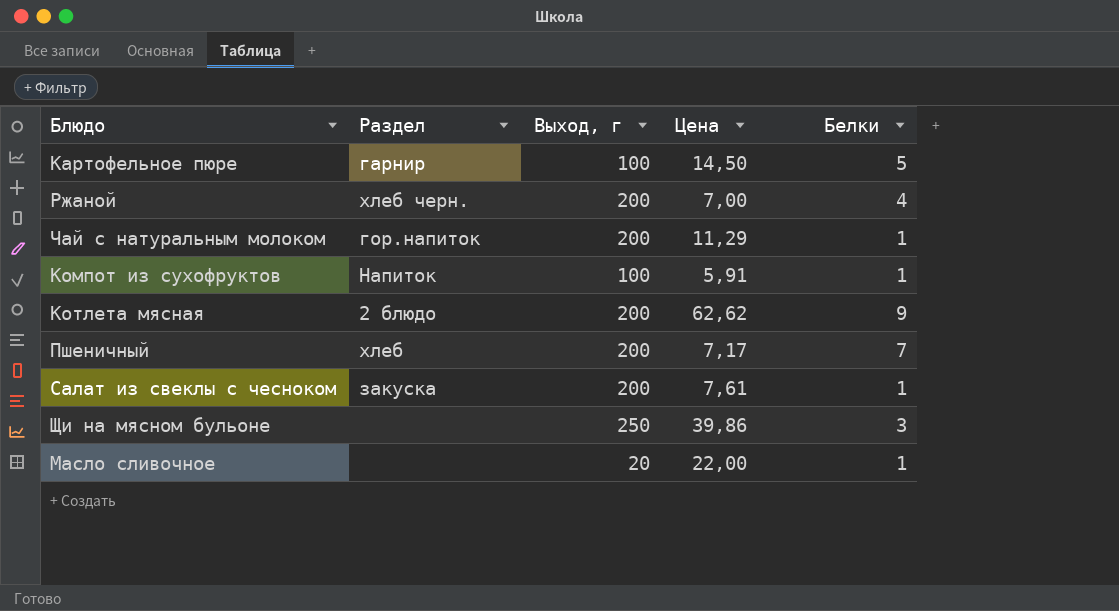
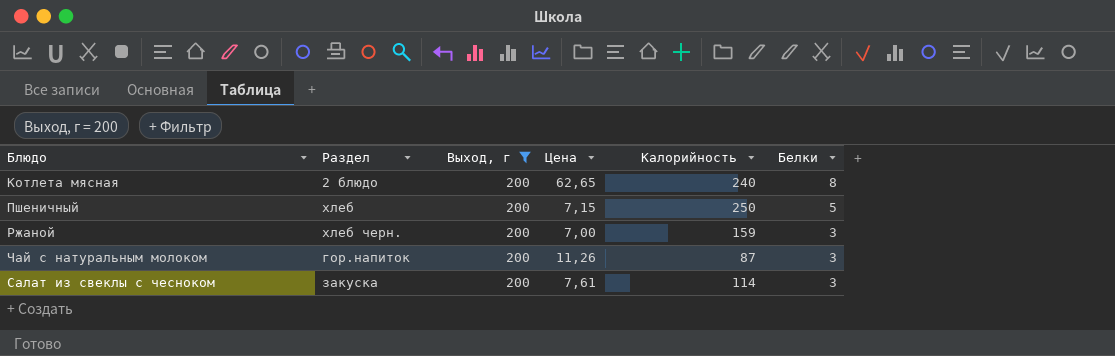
filter: none -> Выход, г = 200
row order: none -> Белки descending
column Калорийность | position: none -> 5
Котлета мясная | Цена: 62,62 -> 62,65
Котлета мясная | Белки: 9 -> 8
Пшеничный | Цена: 7,17 -> 7,15
Пшеничный | Белки: 7 -> 5
Ржаной | Белки: 4 -> 3
Чай с натуральным молоком | Цена: 11,29 -> 11,26
Чай с натуральным молоком | Белки: 1 -> 3
Салат из свеклы с чесноком | Белки: 1 -> 3

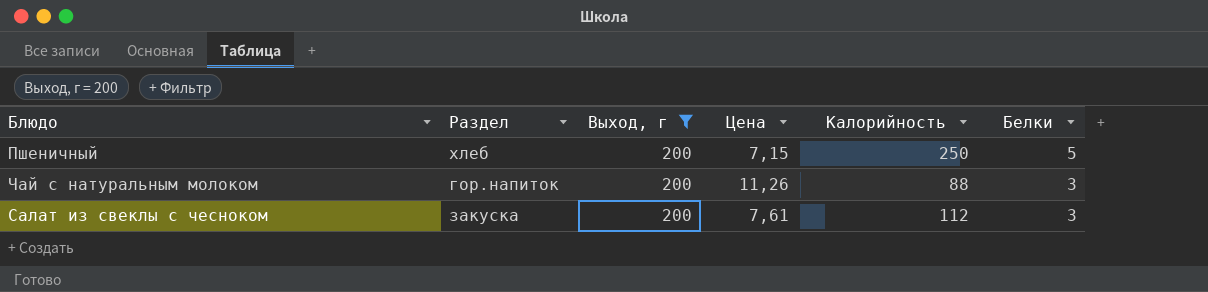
row Котлета мясная: 2 блюдо | 200 | 62,65 | 240 | 8 -> none
row Ржаной: хлеб черн. | 200 | 7,00 | 159 | 3 -> none
Чай с натуральным молоком | Калорийность: 87 -> 88
Салат из свеклы с чесноком | Калорийность: 114 -> 112

